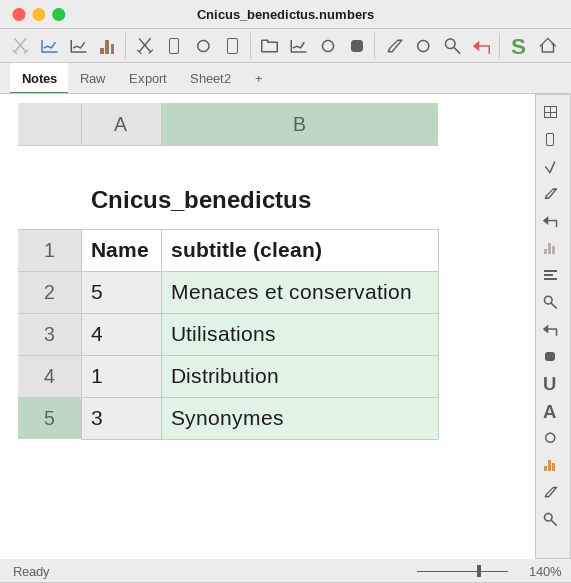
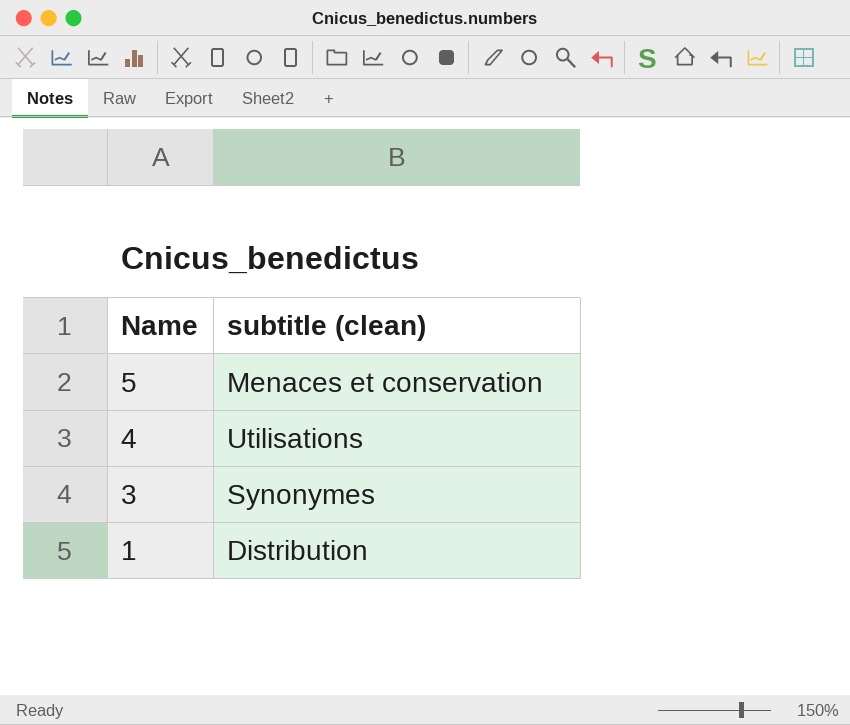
row order: none -> Name descending

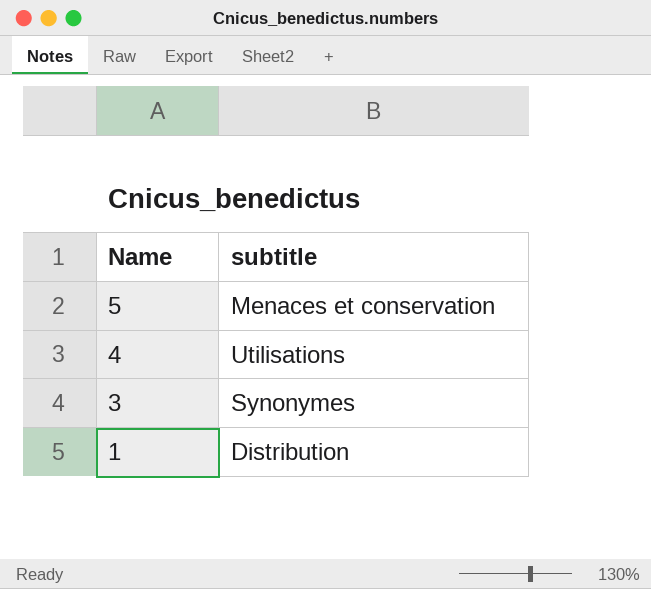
column name: subtitle (clean) -> subtitle

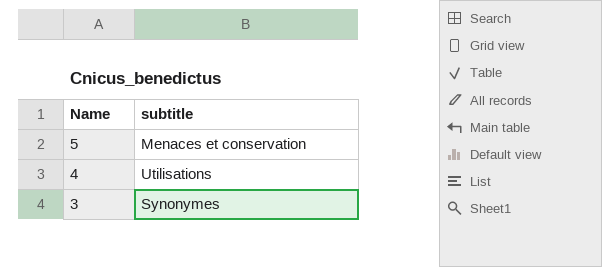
row 1: Distribution -> none

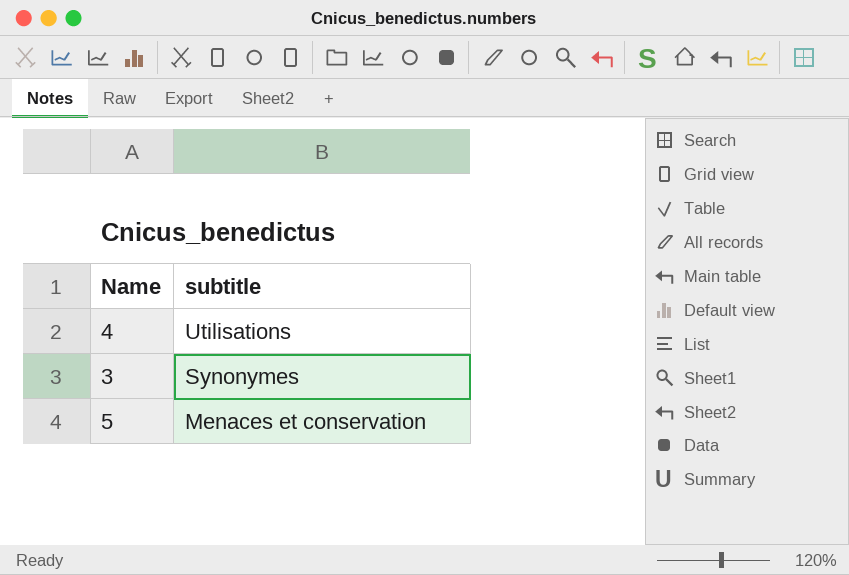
row order: Name descending -> subtitle descending

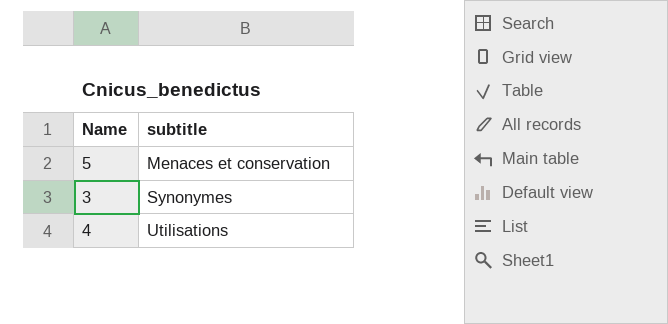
row order: subtitle descending -> subtitle ascending

